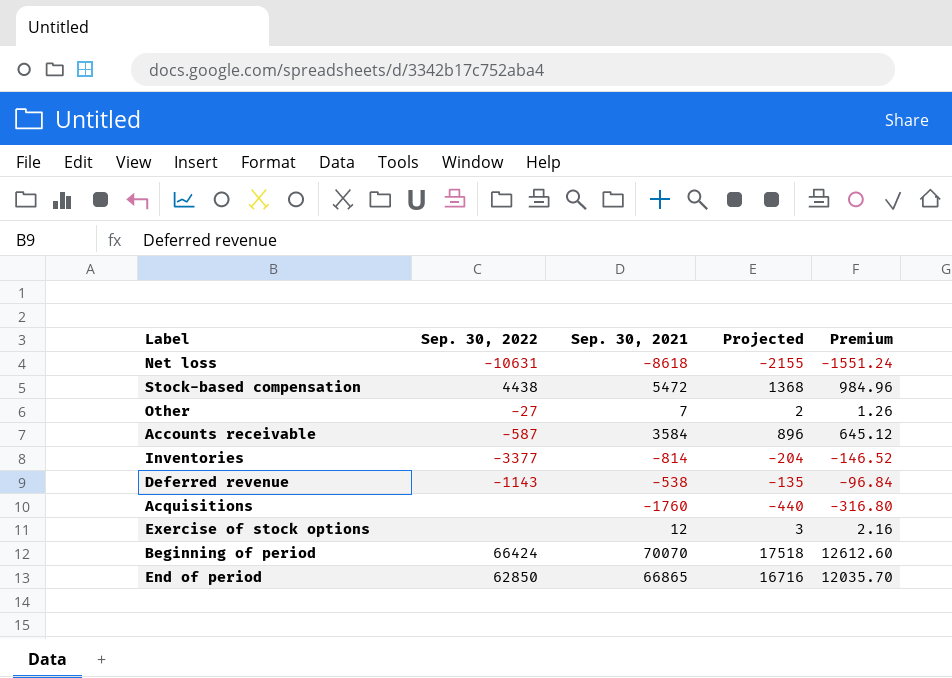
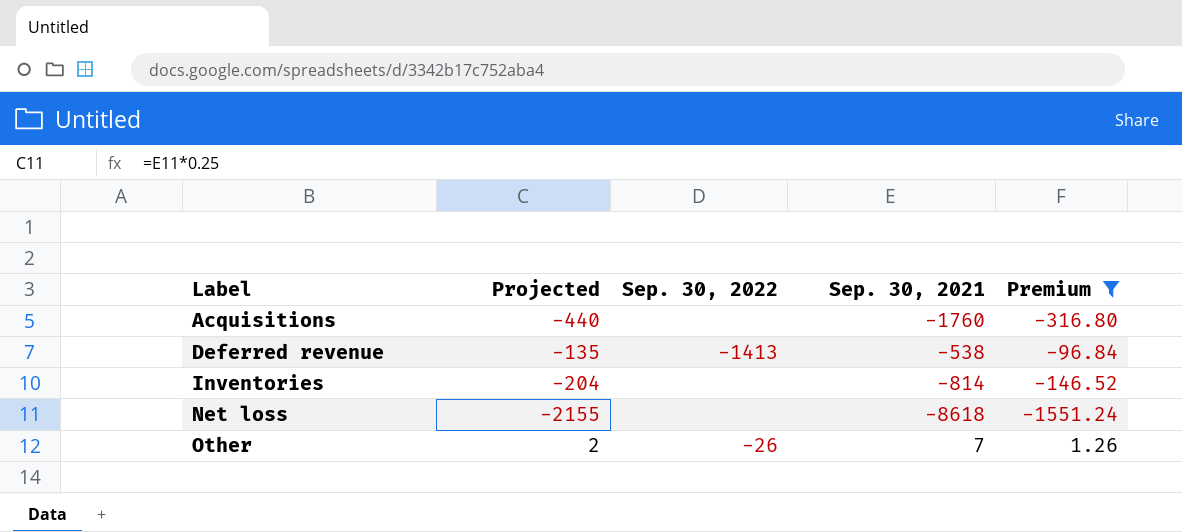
filter: none -> Premium <= 1.26
row order: none -> Label ascending
column Projected | position: 4 -> 2
Deferred revenue | Sep. 30, 2022: -1143 -> -1413
Inventories | Sep. 30, 2022: -3377 -> none
Net loss | Sep. 30, 2022: -10631 -> none
Other | Sep. 30, 2022: -27 -> -26

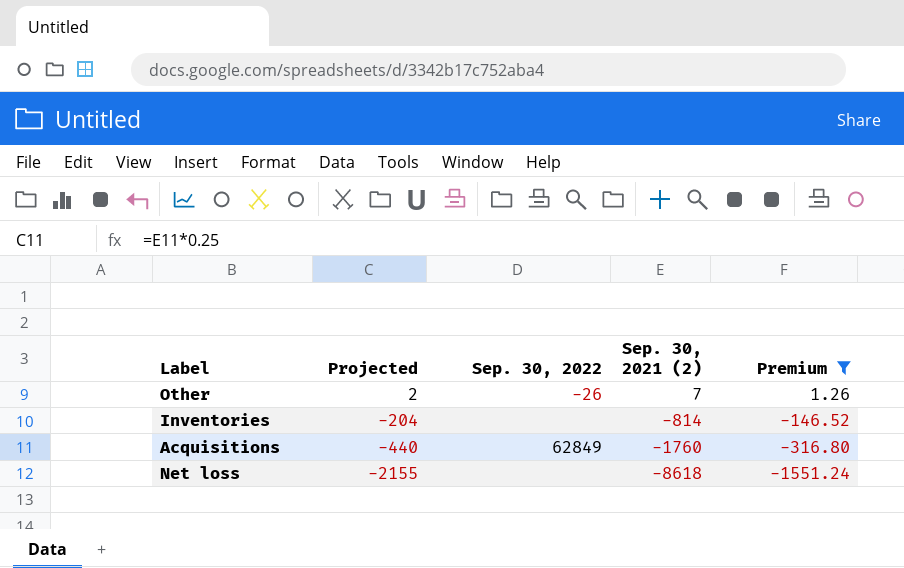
row order: Label ascending -> Projected descending
column name: Sep. 30, 2021 -> Sep. 30, 2021 (2)
row Deferred revenue: -135 | -1413 | -538 | -96.84 -> none
Acquisitions | Sep. 30, 2022: none -> 62849

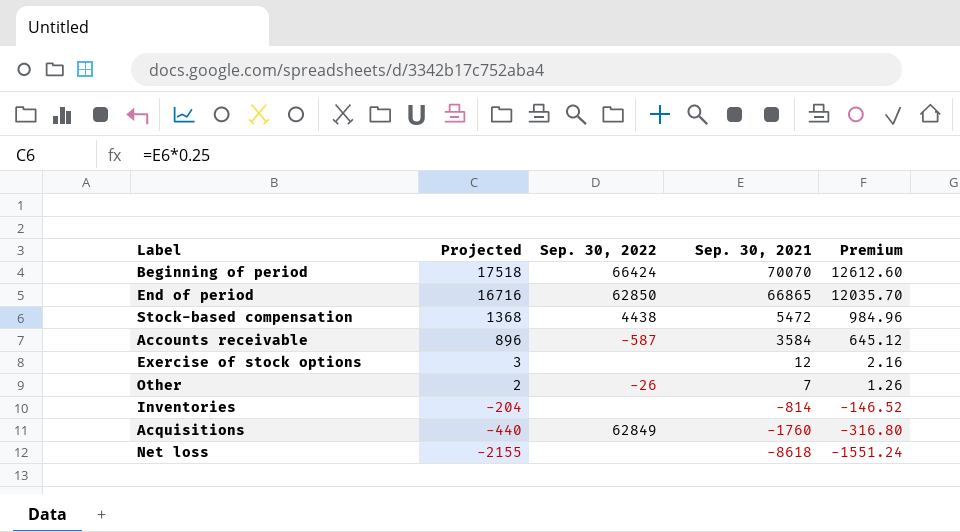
filter: Premium <= 1.26 -> none
column name: Sep. 30, 2021 (2) -> Sep. 30, 2021

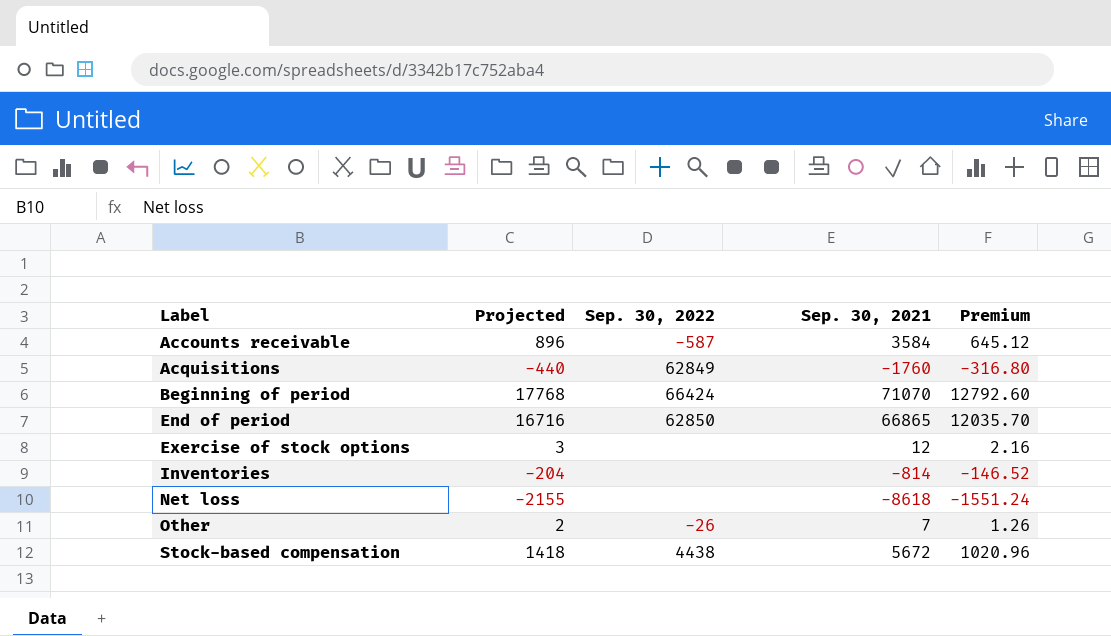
row order: Projected descending -> Label ascending
Beginning of period | Projected: 17518 -> 17768
Beginning of period | Sep. 30, 2021: 70070 -> 71070
Beginning of period | Premium: 12612.60 -> 12792.60
Stock-based compensation | Projected: 1368 -> 1418
Stock-based compensation | Sep. 30, 2021: 5472 -> 5672
Stock-based compensation | Premium: 984.96 -> 1020.96

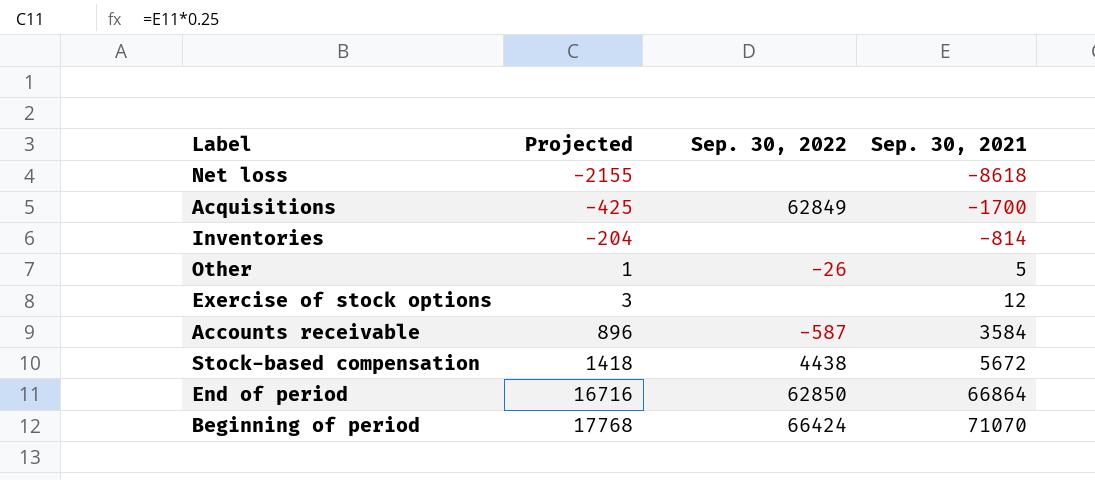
row order: Label ascending -> Projected ascending
column Premium | formula: [Sep. 30, 2021] * 0.18 -> none
Acquisitions | Projected: -440 -> -425
Acquisitions | Sep. 30, 2021: -1760 -> -1700
Other | Projected: 2 -> 1
Other | Sep. 30, 2021: 7 -> 5
End of period | Sep. 30, 2021: 66865 -> 66864

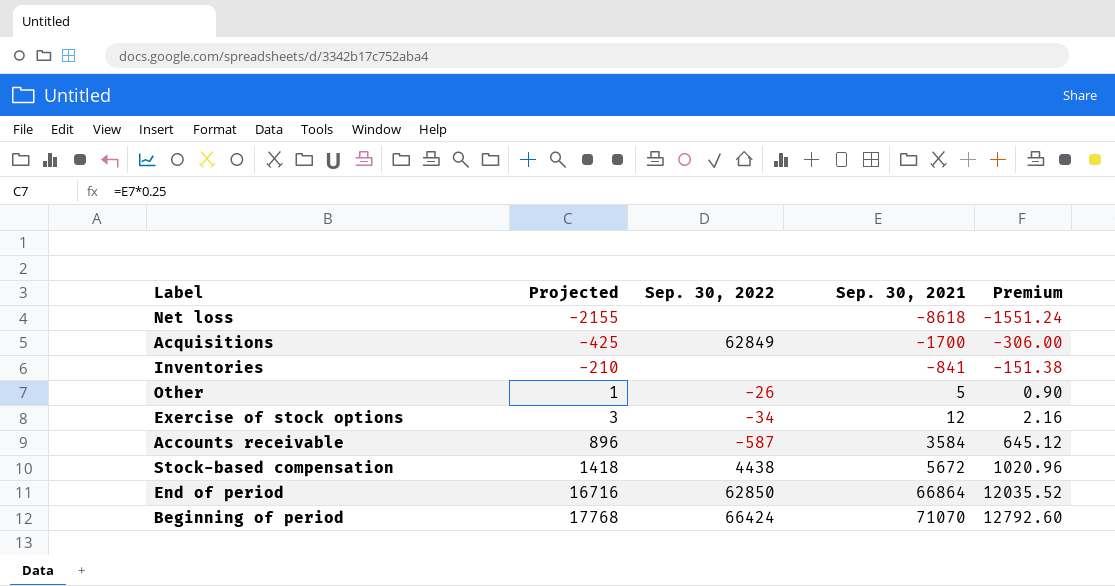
column Premium | formula: none -> [Sep. 30, 2021] * 0.18
Inventories | Projected: -204 -> -210
Inventories | Sep. 30, 2021: -814 -> -841
Exercise of stock options | Sep. 30, 2022: none -> -34

